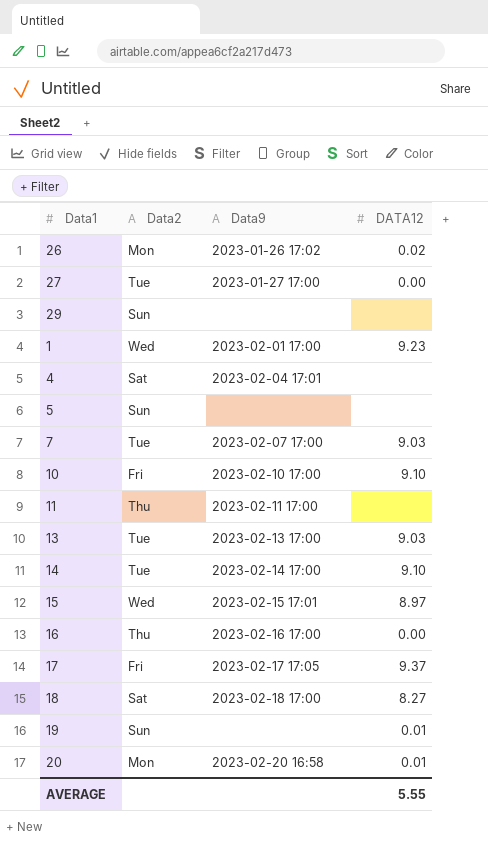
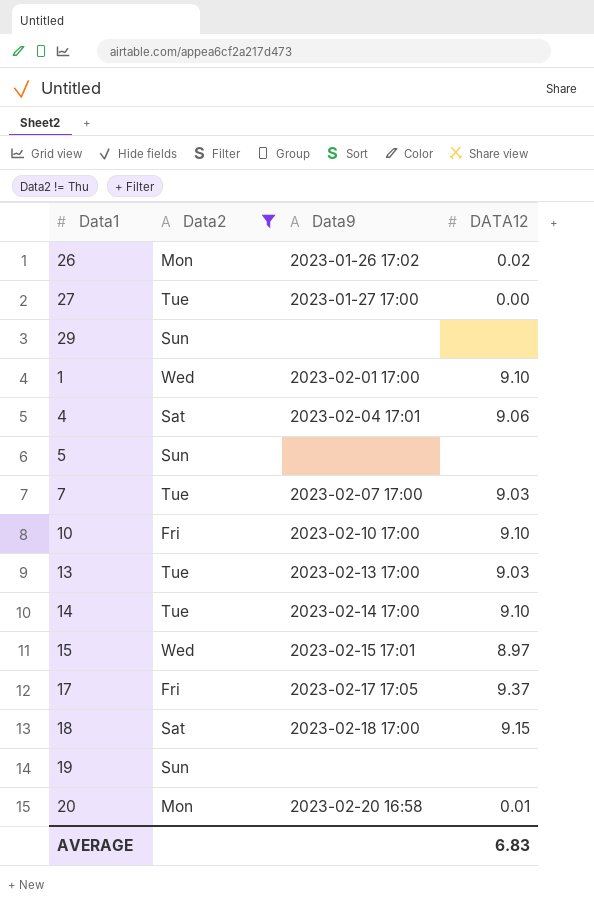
filter: none -> Data2 != Thu
1 | DATA12: 9.23 -> 9.10
4 | DATA12: none -> 9.06
18 | DATA12: 8.27 -> 9.15
19 | DATA12: 0.01 -> none
AVERAGE | DATA12: 5.55 -> 6.83

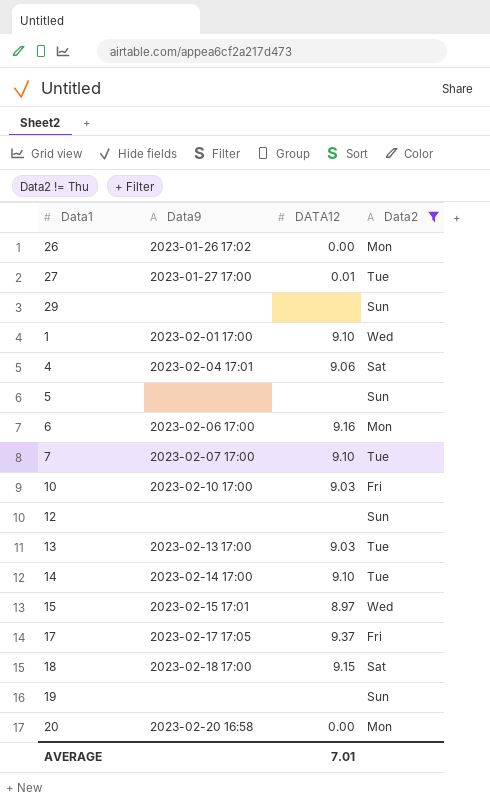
column Data2 | position: 2 -> 4
26 | DATA12: 0.02 -> 0.00
27 | DATA12: 0.00 -> 0.01
row 6: none -> 2023-02-06 17:00 | 9.16 | Mon
7 | DATA12: 9.03 -> 9.10
10 | DATA12: 9.10 -> 9.03
row 12: none -> none | none | Sun
20 | DATA12: 0.01 -> 0.00
AVERAGE | DATA12: 6.83 -> 7.01

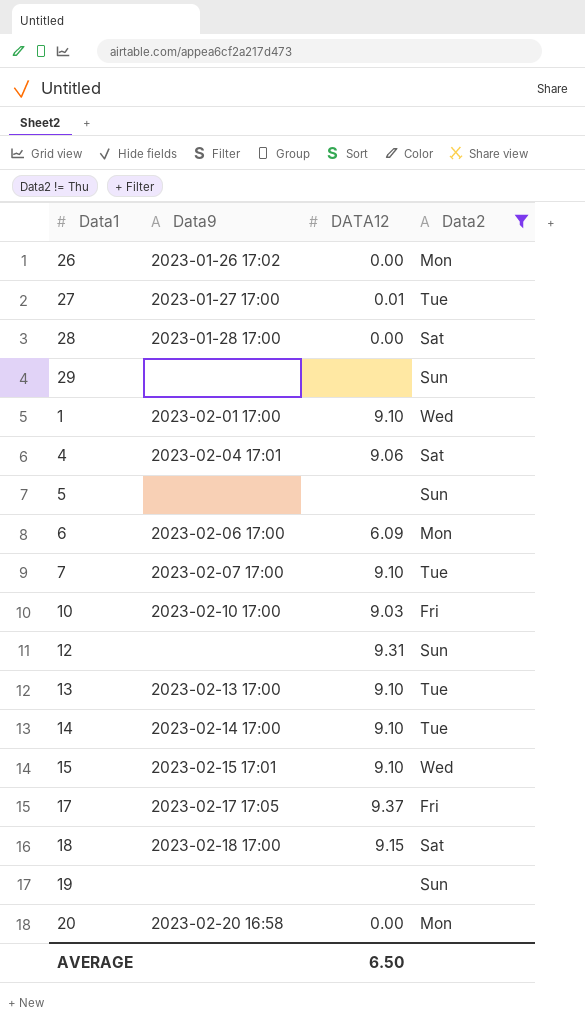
row 28: none -> 2023-01-28 17:00 | 0.00 | Sat
6 | DATA12: 9.16 -> 6.09
12 | DATA12: none -> 9.31
13 | DATA12: 9.03 -> 9.10
15 | DATA12: 8.97 -> 9.10
AVERAGE | DATA12: 7.01 -> 6.50

